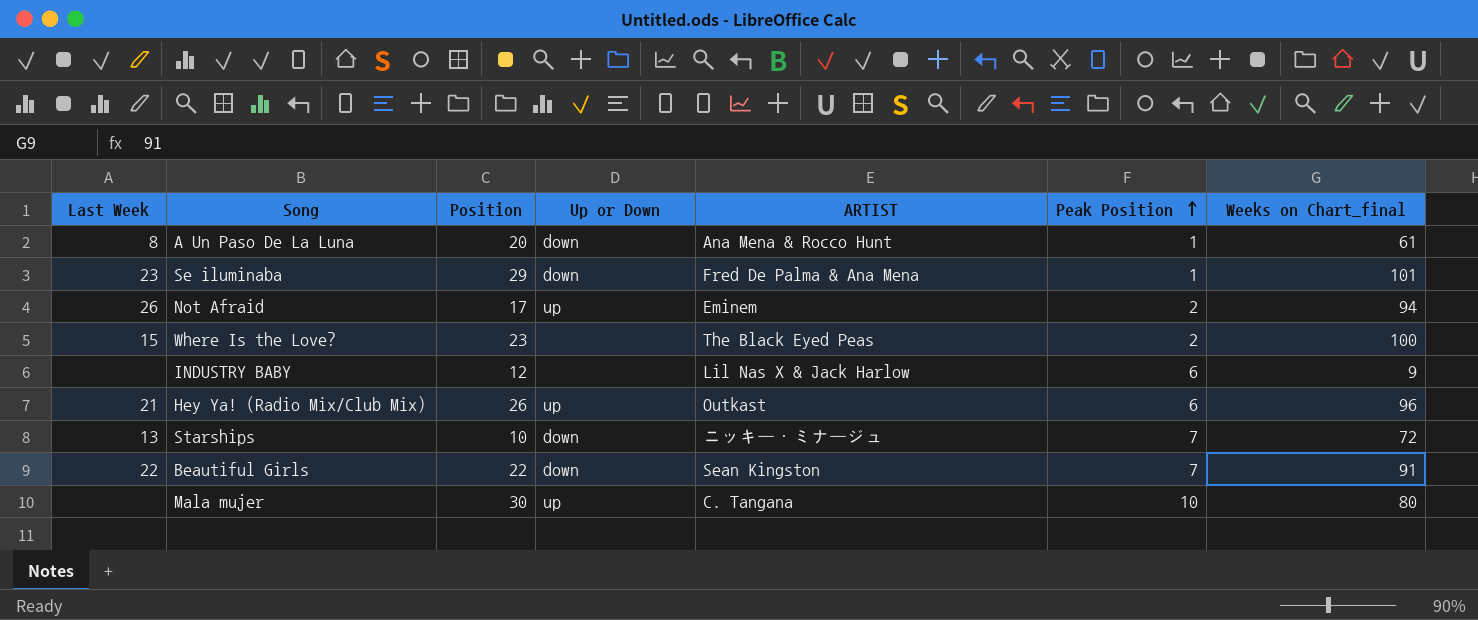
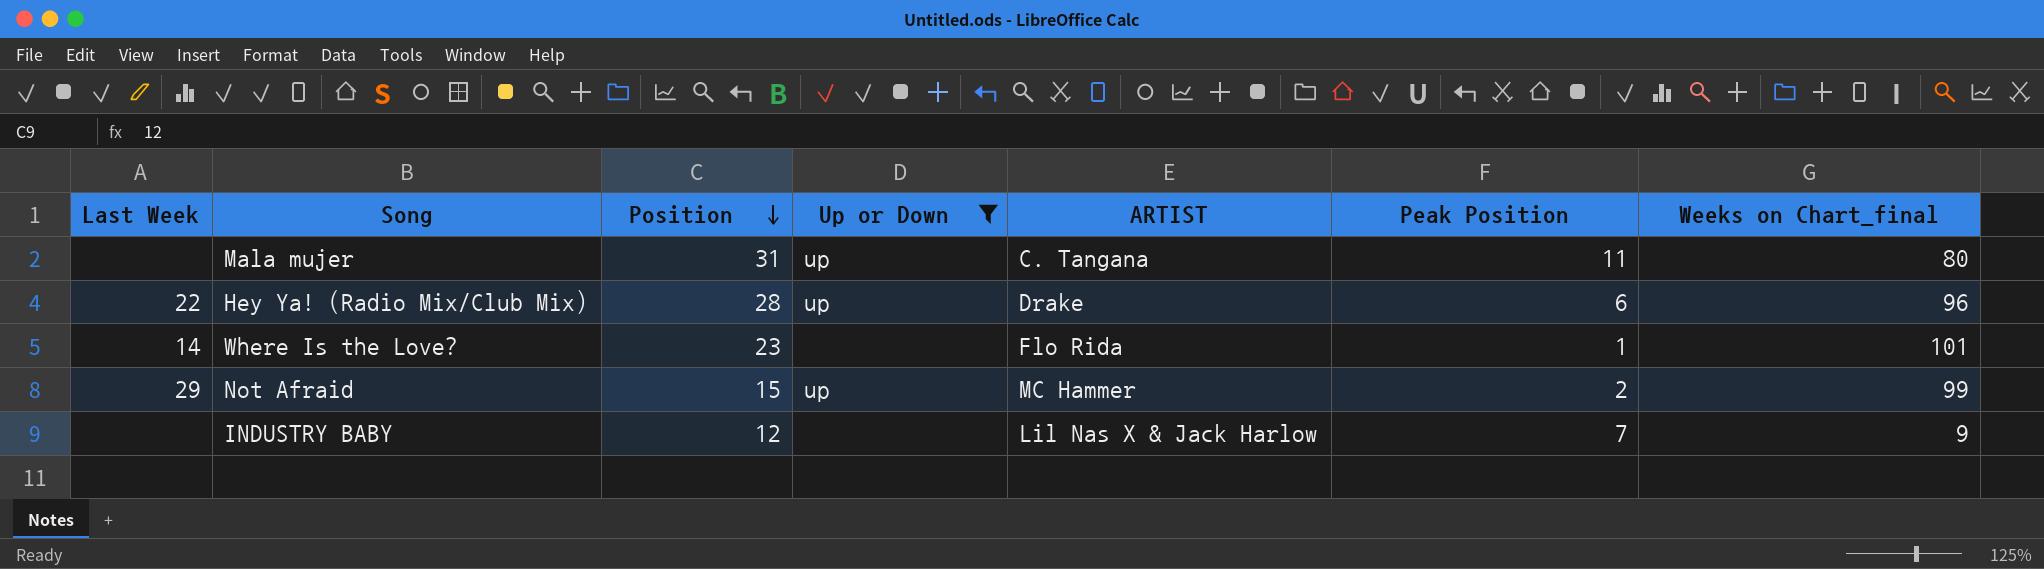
filter: none -> Up or Down != down
row order: Peak Position ascending -> Position descending
Mala mujer | Position: 30 -> 31
Mala mujer | Peak Position: 10 -> 11
Hey Ya! (Radio Mix/Club Mix) | Last Week: 21 -> 22
Hey Ya! (Radio Mix/Club Mix) | Position: 26 -> 28
Hey Ya! (Radio Mix/Club Mix) | ARTIST: Outkast -> Drake
Where Is the Love? | Last Week: 15 -> 14
Where Is the Love? | ARTIST: The Black Eyed Peas -> Flo Rida
Where Is the Love? | Peak Position: 2 -> 1
Where Is the Love? | Weeks on Chart_final: 100 -> 101
Not Afraid | Last Week: 26 -> 29
Not Afraid | Position: 17 -> 15
Not Afraid | ARTIST: Eminem -> MC Hammer
Not Afraid | Weeks on Chart_final: 94 -> 99
INDUSTRY BABY | Peak Position: 6 -> 7

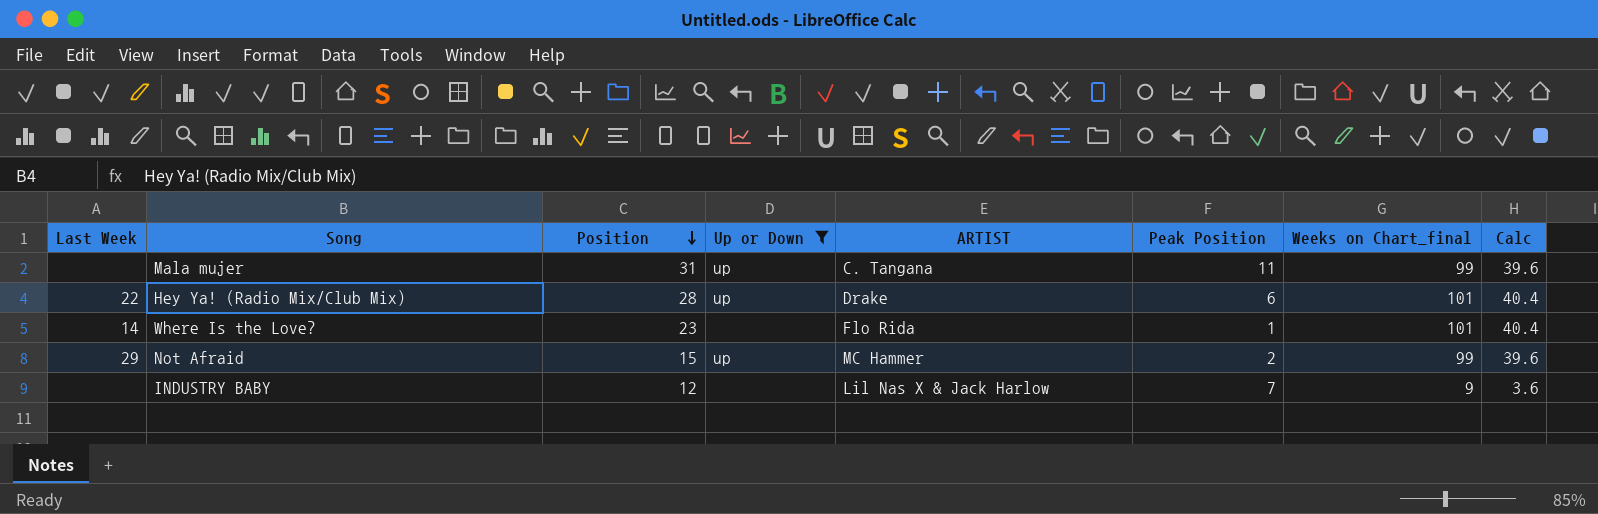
column Calc | formula: none -> [Weeks on Chart_final] * 0.4
Mala mujer | Weeks on Chart_final: 80 -> 99
Hey Ya! (Radio Mix/Club Mix) | Weeks on Chart_final: 96 -> 101

